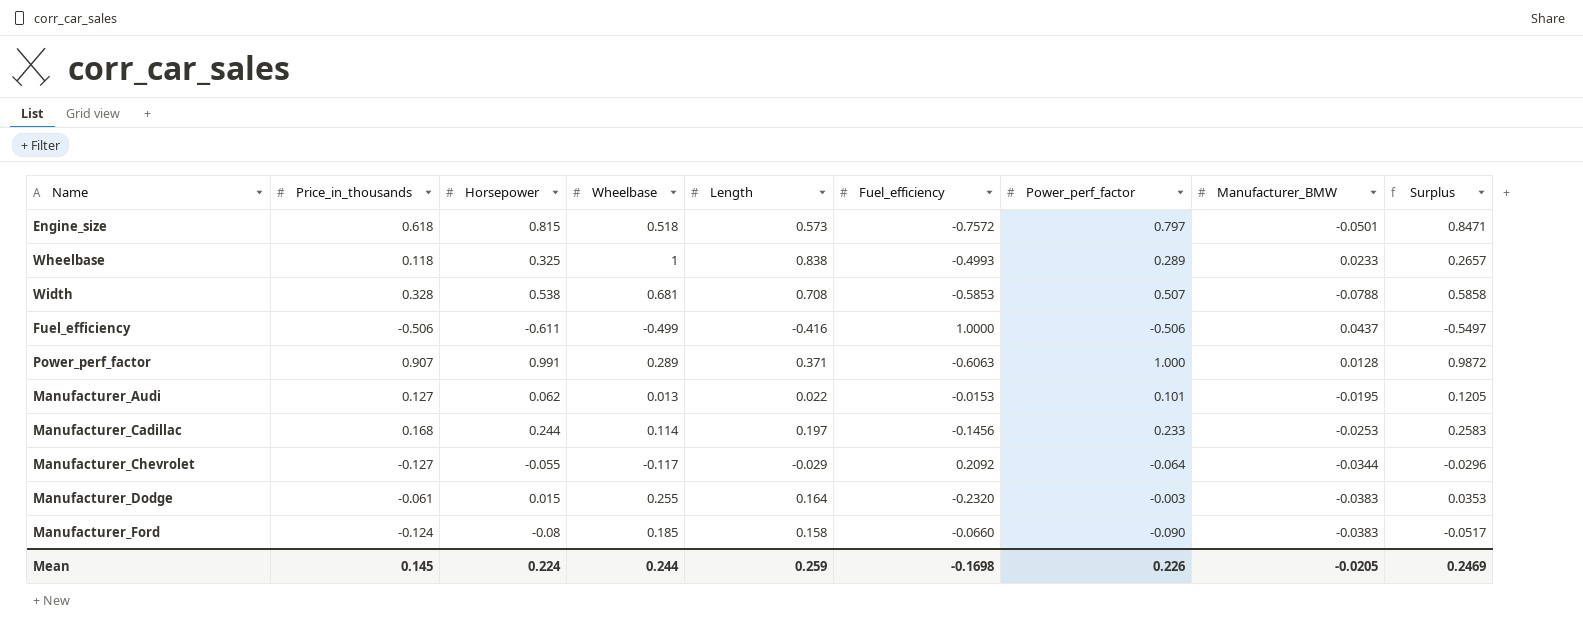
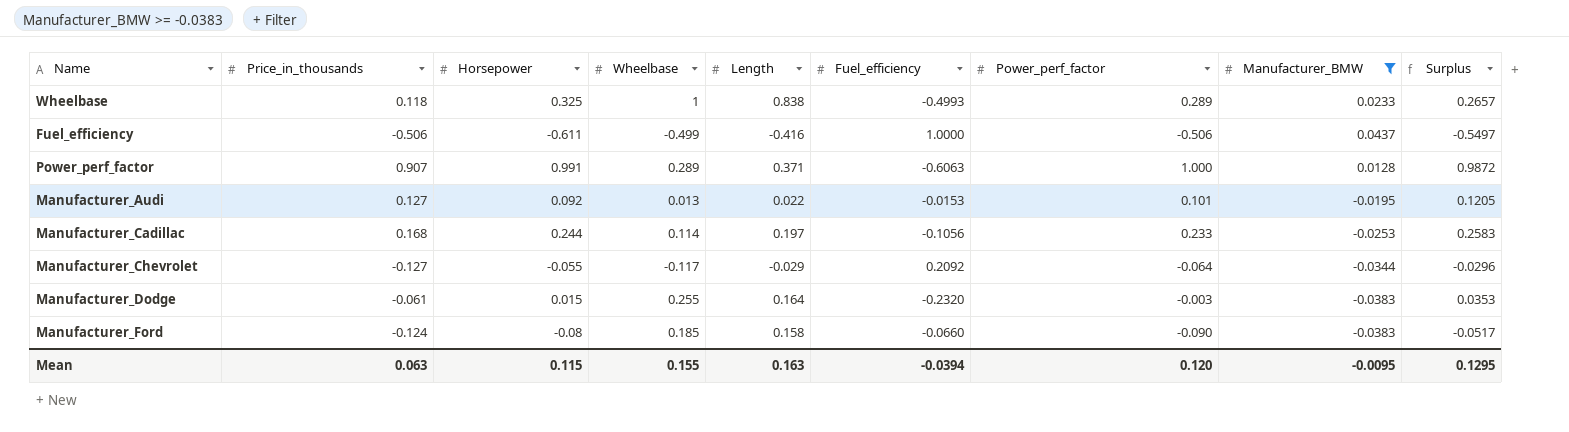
filter: none -> Manufacturer_BMW >= -0.0383
Manufacturer_Audi | Horsepower: 0.062 -> 0.092
Manufacturer_Cadillac | Fuel_efficiency: -0.1456 -> -0.1056
Mean | Price_in_thousands: 0.145 -> 0.063
Mean | Horsepower: 0.224 -> 0.115
Mean | Wheelbase: 0.244 -> 0.155
Mean | Length: 0.259 -> 0.163
Mean | Fuel_efficiency: -0.1698 -> -0.0394
Mean | Power_perf_factor: 0.226 -> 0.120
Mean | Manufacturer_BMW: -0.0205 -> -0.0095
Mean | Surplus: 0.2469 -> 0.1295

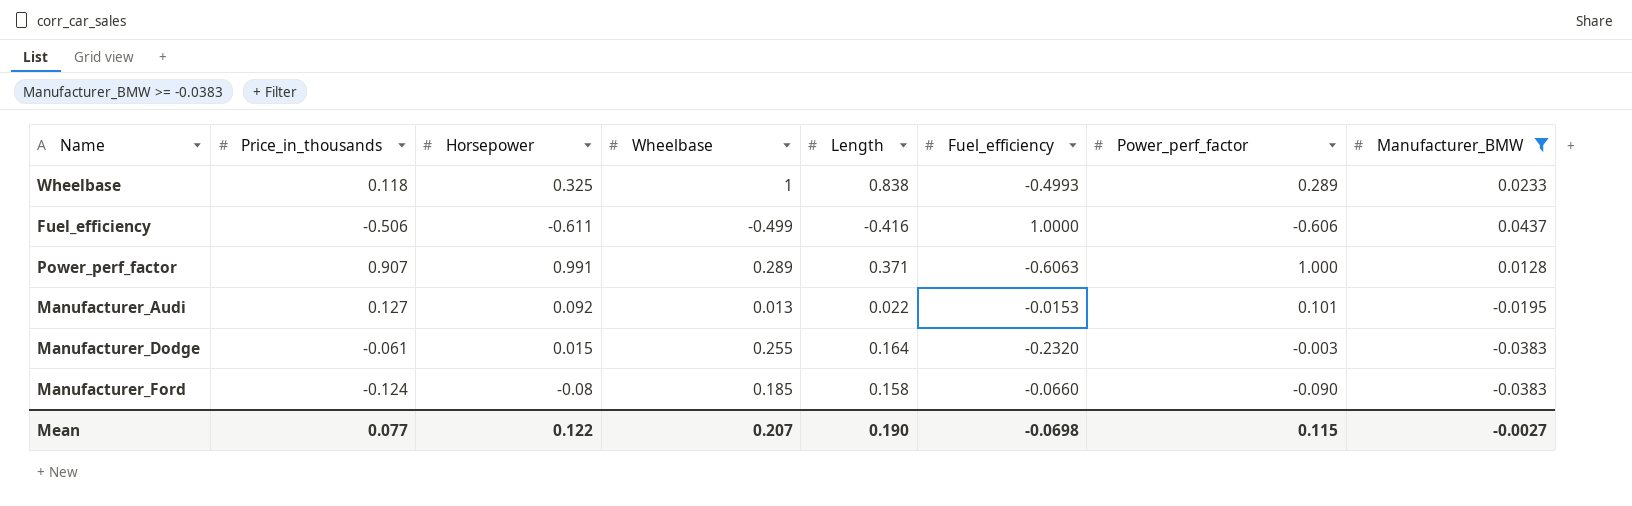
column Surplus | formula: [Power_perf_factor] - [Manufacturer_BMW] -> none
row Manufacturer_Cadillac: 0.168 | 0.244 | 0.114 | 0.197 | -0.1056 | 0.233 | -0.0253 | 0.2583 -> none
row Manufacturer_Chevrolet: -0.127 | -0.055 | -0.117 | -0.029 | 0.2092 | -0.064 | -0.0344 | -0.0296 -> none
Fuel_efficiency | Power_perf_factor: -0.506 -> -0.606
Mean | Price_in_thousands: 0.063 -> 0.077
Mean | Horsepower: 0.115 -> 0.122
Mean | Wheelbase: 0.155 -> 0.207
Mean | Length: 0.163 -> 0.190
Mean | Fuel_efficiency: -0.0394 -> -0.0698
Mean | Power_perf_factor: 0.120 -> 0.115
Mean | Manufacturer_BMW: -0.0095 -> -0.0027

